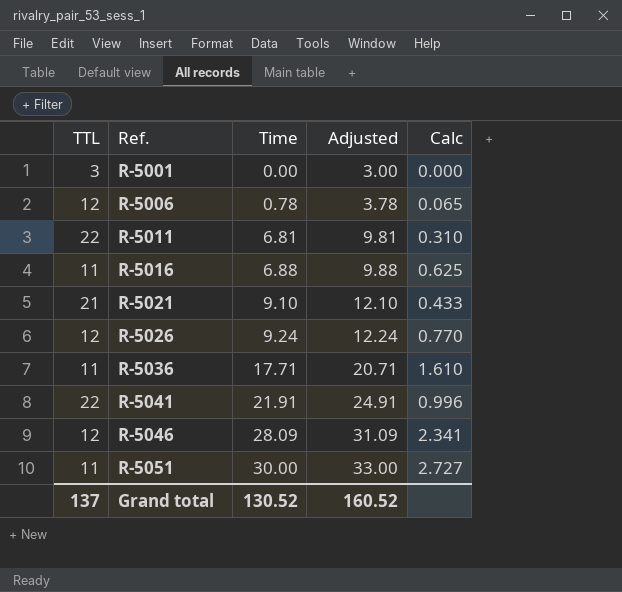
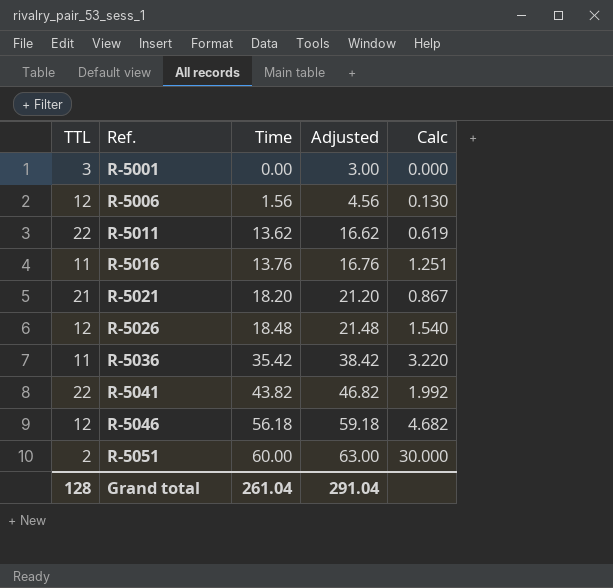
R-5006 | Time: 0.78 -> 1.56
R-5006 | Adjusted: 3.78 -> 4.56
R-5006 | Calc: 0.065 -> 0.130
R-5011 | Time: 6.81 -> 13.62
R-5011 | Adjusted: 9.81 -> 16.62
R-5011 | Calc: 0.310 -> 0.619
R-5016 | Time: 6.88 -> 13.76
R-5016 | Adjusted: 9.88 -> 16.76
R-5016 | Calc: 0.625 -> 1.251
R-5021 | Time: 9.10 -> 18.20
R-5021 | Adjusted: 12.10 -> 21.20
R-5021 | Calc: 0.433 -> 0.867
R-5026 | Time: 9.24 -> 18.48
R-5026 | Adjusted: 12.24 -> 21.48
R-5026 | Calc: 0.770 -> 1.540
R-5036 | Time: 17.71 -> 35.42
R-5036 | Adjusted: 20.71 -> 38.42
R-5036 | Calc: 1.610 -> 3.220
R-5041 | Time: 21.91 -> 43.82
R-5041 | Adjusted: 24.91 -> 46.82
R-5041 | Calc: 0.996 -> 1.992
R-5046 | Time: 28.09 -> 56.18
R-5046 | Adjusted: 31.09 -> 59.18
R-5046 | Calc: 2.341 -> 4.682
R-5051 | TTL: 11 -> 2
R-5051 | Time: 30.00 -> 60.00
R-5051 | Adjusted: 33.00 -> 63.00
R-5051 | Calc: 2.727 -> 30.000
Grand total | TTL: 137 -> 128
Grand total | Time: 130.52 -> 261.04
Grand total | Adjusted: 160.52 -> 291.04

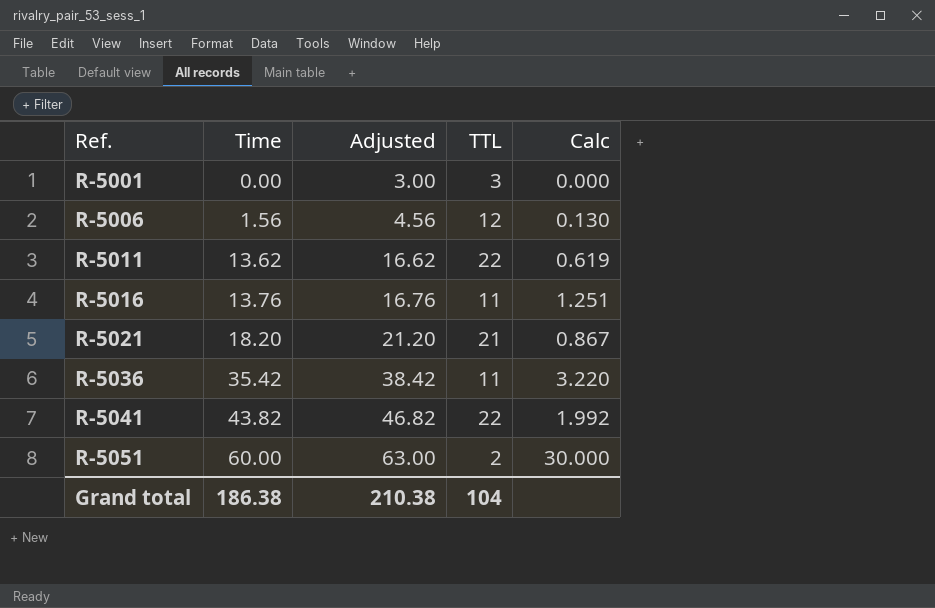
column TTL | position: 1 -> 4
row R-5026: 12 | 18.48 | 21.48 | 1.540 -> none
row R-5046: 12 | 56.18 | 59.18 | 4.682 -> none
Grand total | Time: 261.04 -> 186.38
Grand total | Adjusted: 291.04 -> 210.38
Grand total | TTL: 128 -> 104

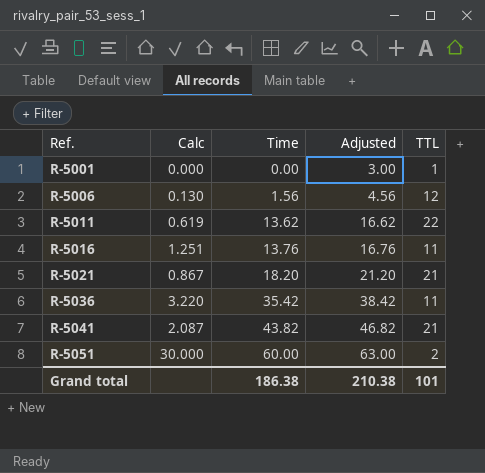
column Calc | position: 5 -> 2
R-5001 | TTL: 3 -> 1
R-5041 | Calc: 1.992 -> 2.087
R-5041 | TTL: 22 -> 21
Grand total | TTL: 104 -> 101

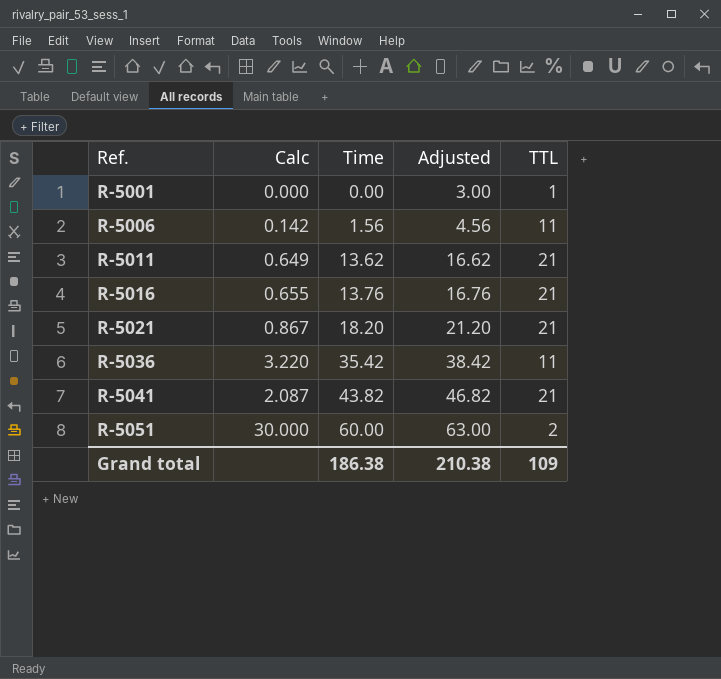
R-5006 | Calc: 0.130 -> 0.142
R-5006 | TTL: 12 -> 11
R-5011 | Calc: 0.619 -> 0.649
R-5011 | TTL: 22 -> 21
R-5016 | Calc: 1.251 -> 0.655
R-5016 | TTL: 11 -> 21
Grand total | TTL: 101 -> 109

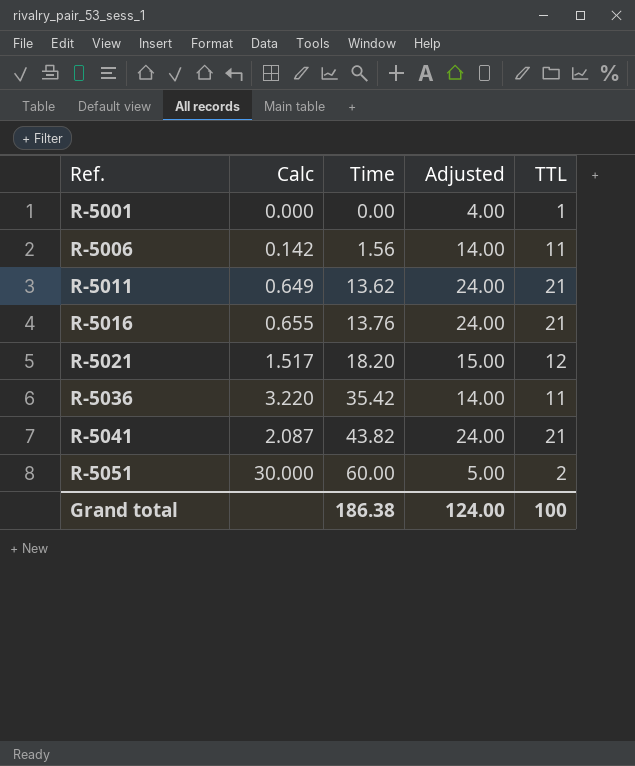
column Adjusted | formula: [Time] + 3 -> [TTL] + 3
R-5021 | Calc: 0.867 -> 1.517
R-5021 | TTL: 21 -> 12
Grand total | Adjusted: 210.38 -> 124.00
Grand total | TTL: 109 -> 100

